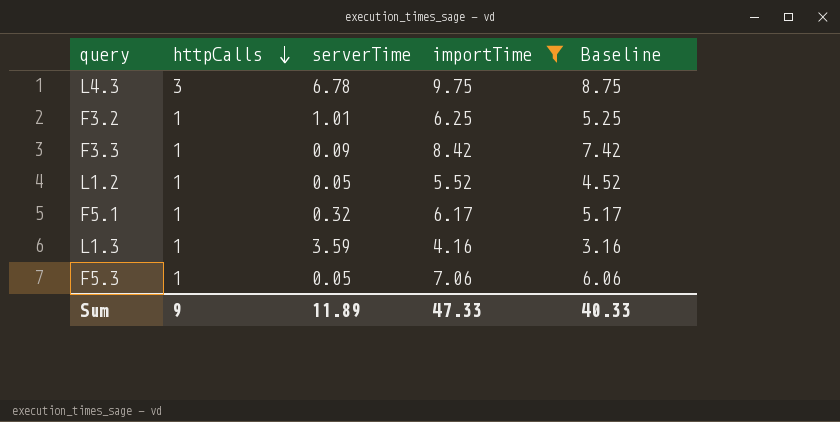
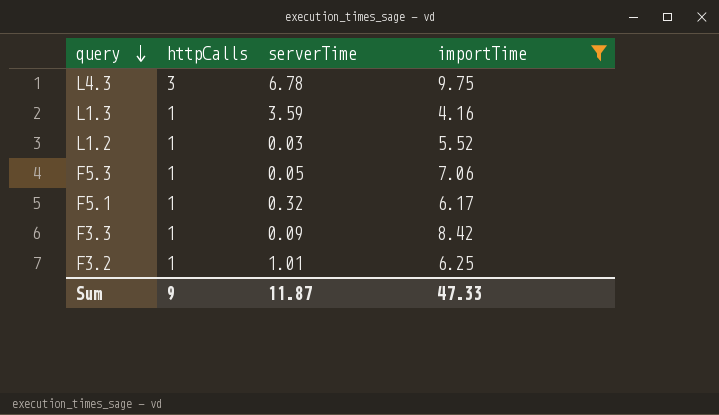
row order: httpCalls descending -> query descending
column Baseline | formula: [importTime] - 1 -> none
L1.2 | serverTime: 0.05 -> 0.03
Sum | serverTime: 11.89 -> 11.87

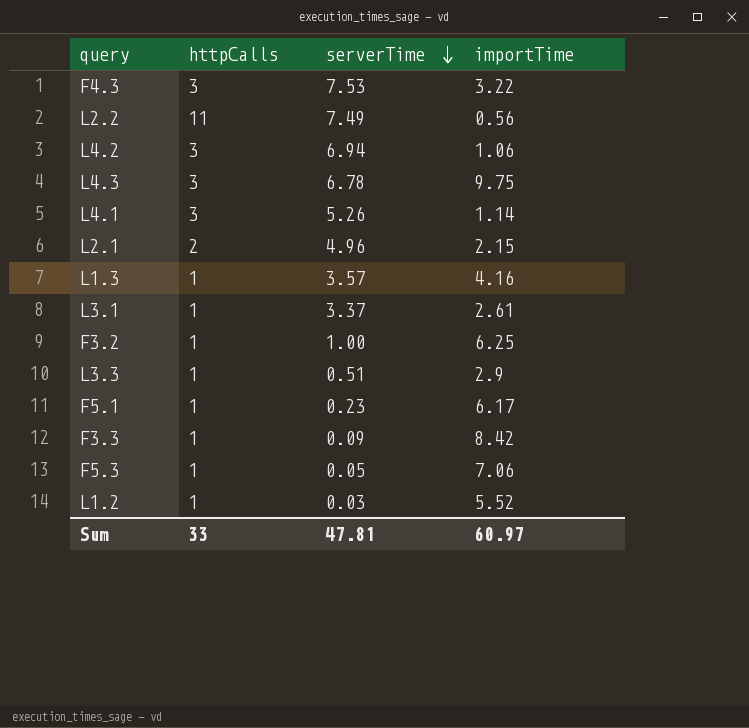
filter: importTime >= 4.16 -> none
row order: query descending -> serverTime descending
L1.3 | serverTime: 3.59 -> 3.57
F3.2 | serverTime: 1.01 -> 1.00
F5.1 | serverTime: 0.32 -> 0.23
Sum | httpCalls: 9 -> 33
Sum | serverTime: 11.87 -> 47.81
Sum | importTime: 47.33 -> 60.97

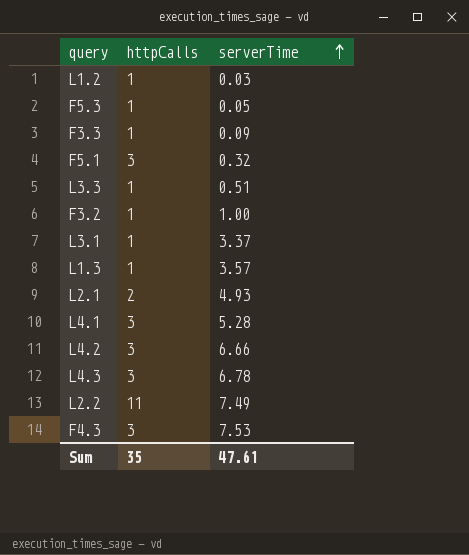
row order: serverTime descending -> serverTime ascending
column importTime | position: 4 -> none
F5.1 | httpCalls: 1 -> 3
F5.1 | serverTime: 0.23 -> 0.32
L2.1 | serverTime: 4.96 -> 4.93
L4.1 | serverTime: 5.26 -> 5.28
L4.2 | serverTime: 6.94 -> 6.66
Sum | httpCalls: 33 -> 35
Sum | serverTime: 47.81 -> 47.61

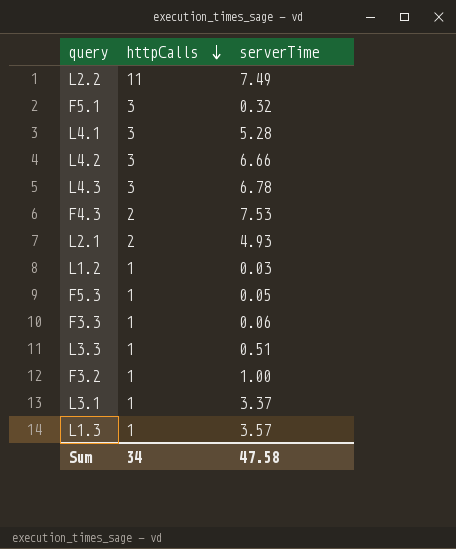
row order: serverTime ascending -> httpCalls descending
F4.3 | httpCalls: 3 -> 2
F3.3 | serverTime: 0.09 -> 0.06
Sum | httpCalls: 35 -> 34
Sum | serverTime: 47.61 -> 47.58

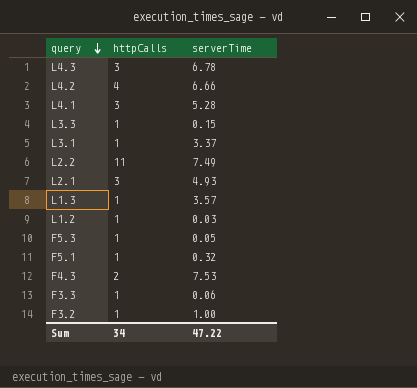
row order: httpCalls descending -> query descending
L4.2 | httpCalls: 3 -> 4
L3.3 | serverTime: 0.51 -> 0.15
L2.1 | httpCalls: 2 -> 3
F5.1 | httpCalls: 3 -> 1
Sum | serverTime: 47.58 -> 47.22

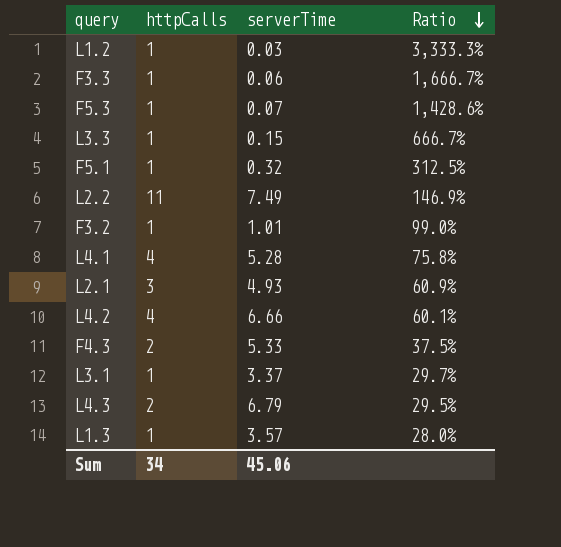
row order: query descending -> Ratio descending
column Ratio | formula: none -> [httpCalls] / [serverTime]
F5.3 | serverTime: 0.05 -> 0.07
F3.2 | serverTime: 1.00 -> 1.01
L4.1 | httpCalls: 3 -> 4
F4.3 | serverTime: 7.53 -> 5.33
L4.3 | httpCalls: 3 -> 2
L4.3 | serverTime: 6.78 -> 6.79
Sum | serverTime: 47.22 -> 45.06

